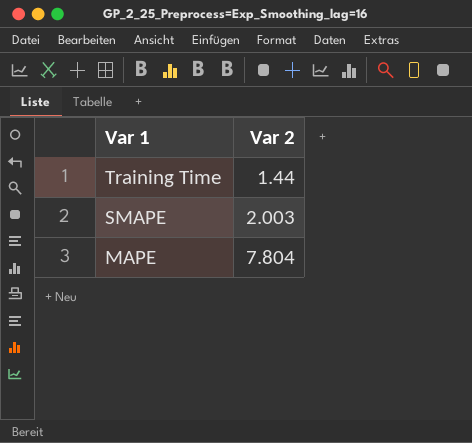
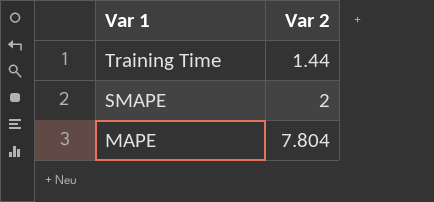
SMAPE | Var 2: 2.003 -> 2

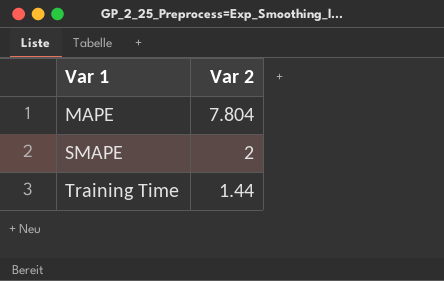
row order: Var 1 descending -> Var 1 ascending

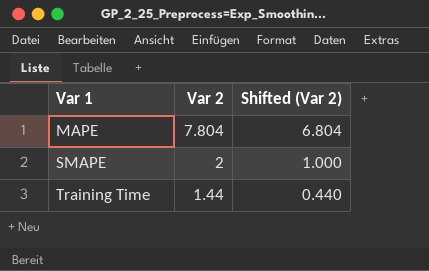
column Shifted (Var 2) | formula: none -> [Var 2] - 1

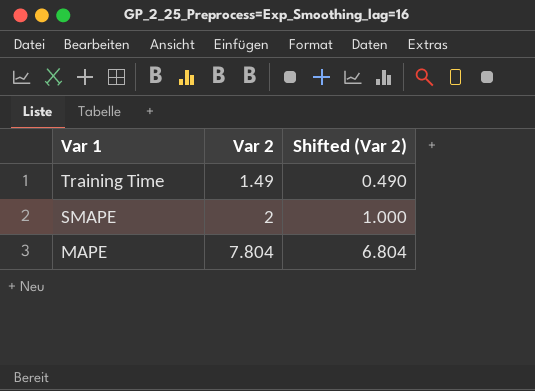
row order: Var 1 ascending -> Var 1 descending
Training Time | Var 2: 1.44 -> 1.49
Training Time | Shifted (Var 2): 0.440 -> 0.490

